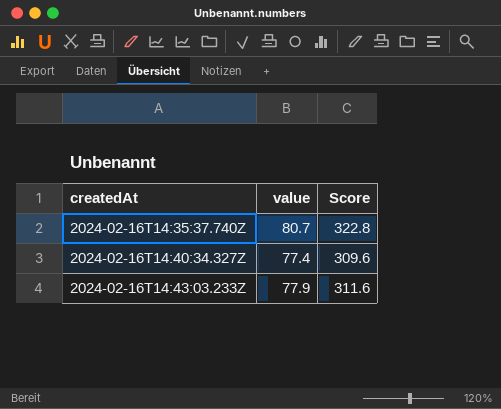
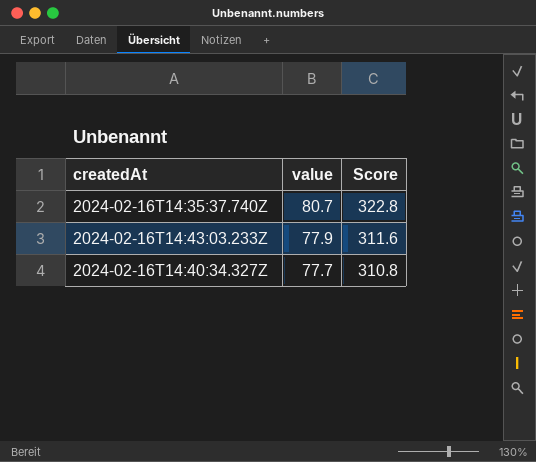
row order: createdAt ascending -> value descending
2024-02-16T14:40:34.327Z | value: 77.4 -> 77.7
2024-02-16T14:40:34.327Z | Score: 309.6 -> 310.8

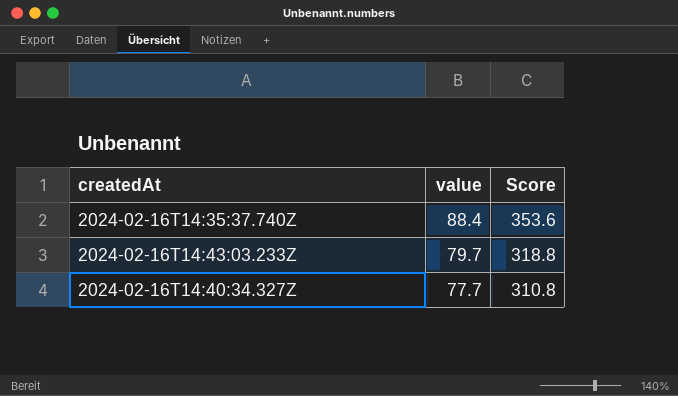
2024-02-16T14:35:37.740Z | value: 80.7 -> 88.4
2024-02-16T14:35:37.740Z | Score: 322.8 -> 353.6
2024-02-16T14:43:03.233Z | value: 77.9 -> 79.7
2024-02-16T14:43:03.233Z | Score: 311.6 -> 318.8

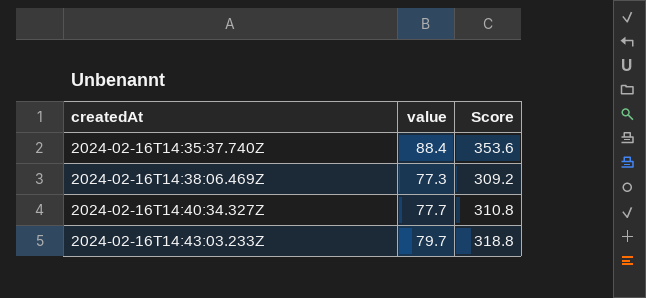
row order: value descending -> createdAt ascending
row 2024-02-16T14:38:06.469Z: none -> 77.3 | 309.2

